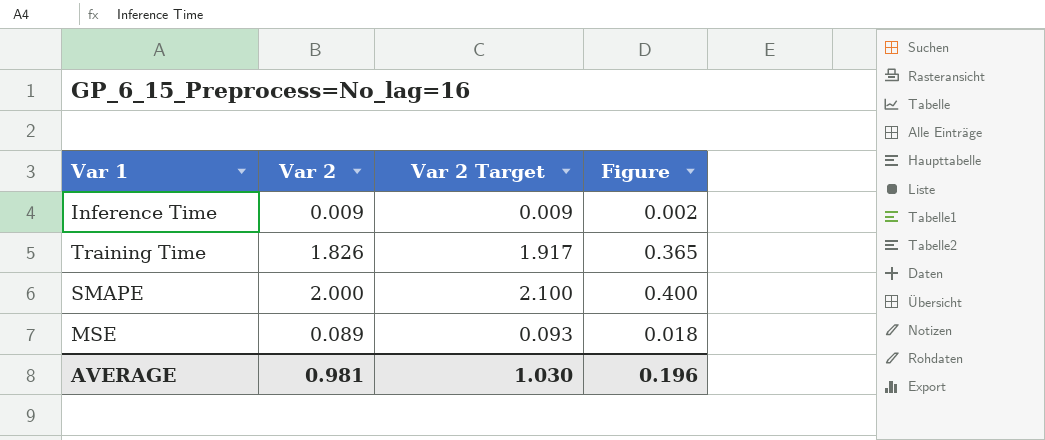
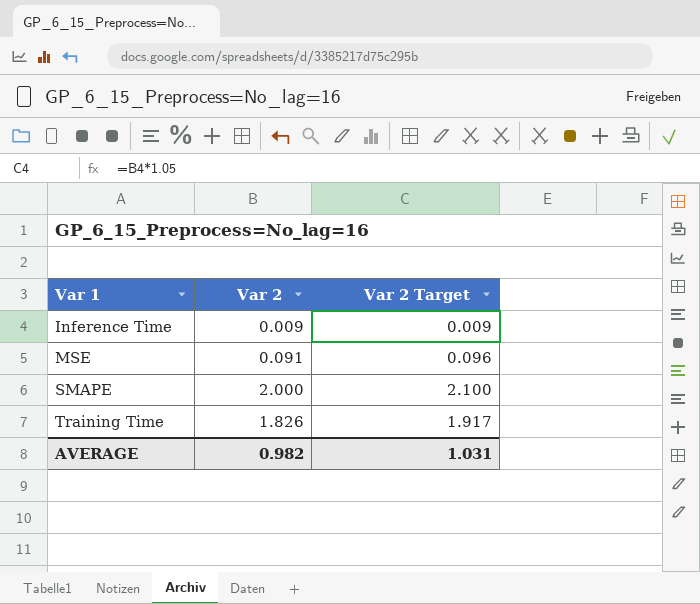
row order: none -> Var 1 ascending
column Figure | formula: [Var 2] * 0.2 -> none
MSE | Var 2: 0.089 -> 0.091
MSE | Var 2 Target: 0.093 -> 0.096
AVERAGE | Var 2: 0.981 -> 0.982
AVERAGE | Var 2 Target: 1.030 -> 1.031

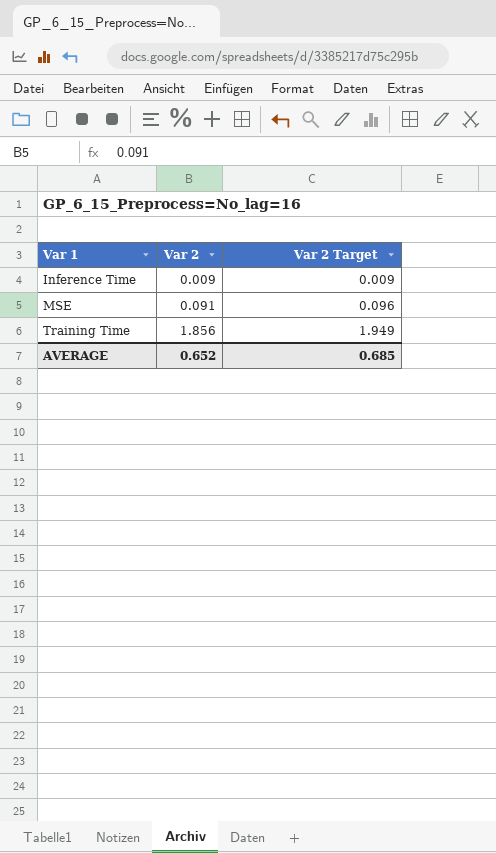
row SMAPE: 2.000 | 2.100 -> none
Training Time | Var 2: 1.826 -> 1.856
Training Time | Var 2 Target: 1.917 -> 1.949
AVERAGE | Var 2: 0.982 -> 0.652
AVERAGE | Var 2 Target: 1.031 -> 0.685

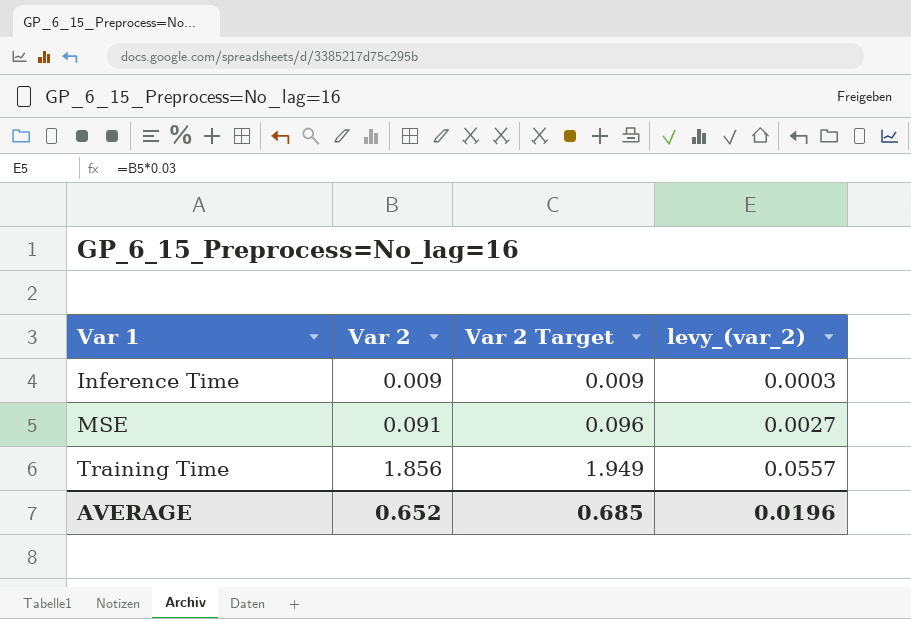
column levy_(var_2) | formula: none -> [Var 2] * 0.03

